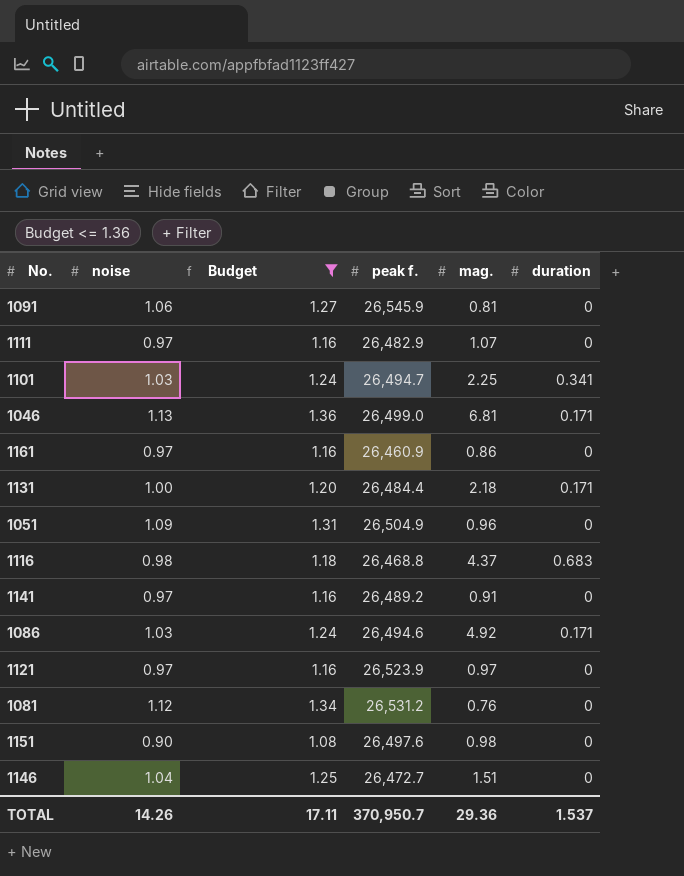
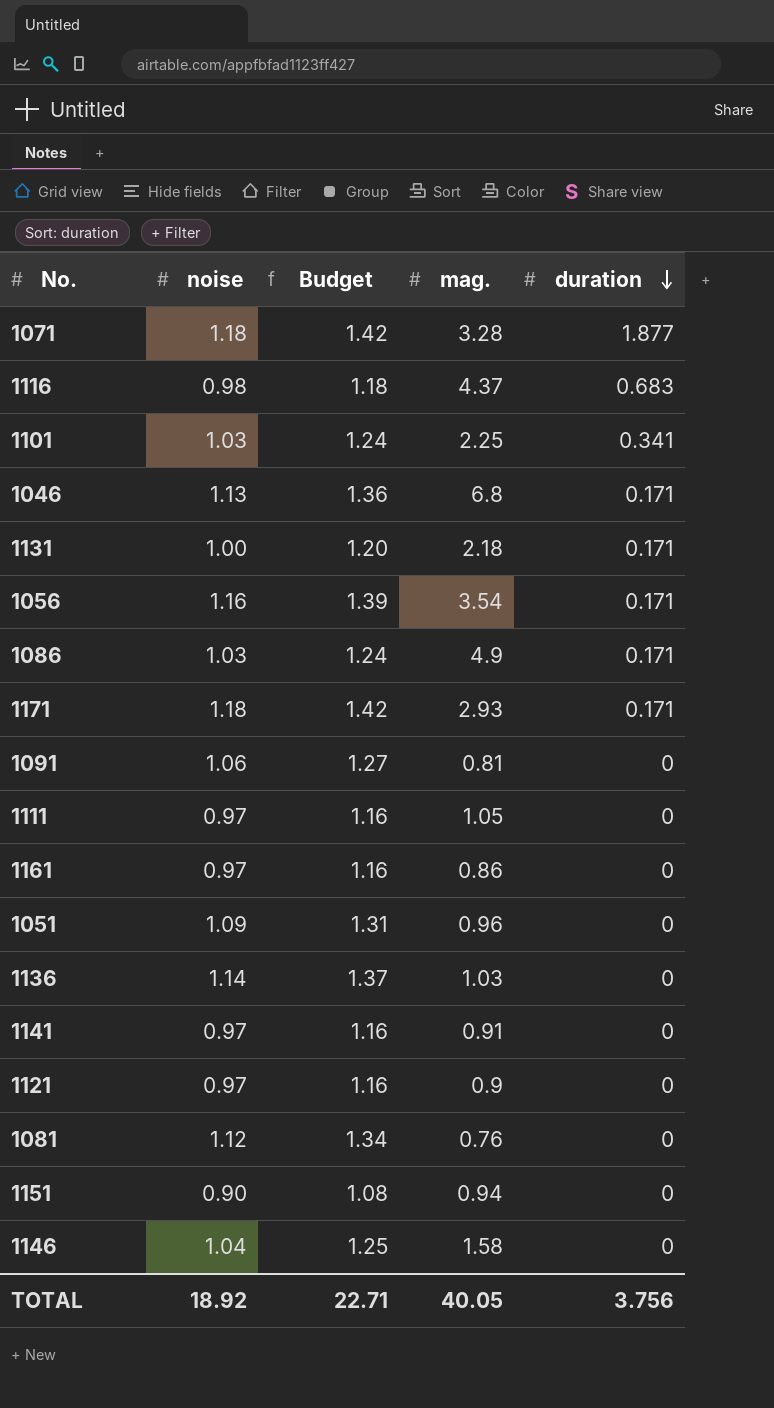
filter: Budget <= 1.36 -> none
row order: none -> duration descending
column peak f. | position: 4 -> none
1046 | mag.: 6.81 -> 6.8
1086 | mag.: 4.92 -> 4.9
1111 | mag.: 1.07 -> 1.05
1121 | mag.: 0.97 -> 0.9
1151 | mag.: 0.98 -> 0.94
1146 | mag.: 1.51 -> 1.58
TOTAL | noise: 14.26 -> 18.92
TOTAL | Budget: 17.11 -> 22.71
TOTAL | mag.: 29.36 -> 40.05
TOTAL | duration: 1.537 -> 3.756

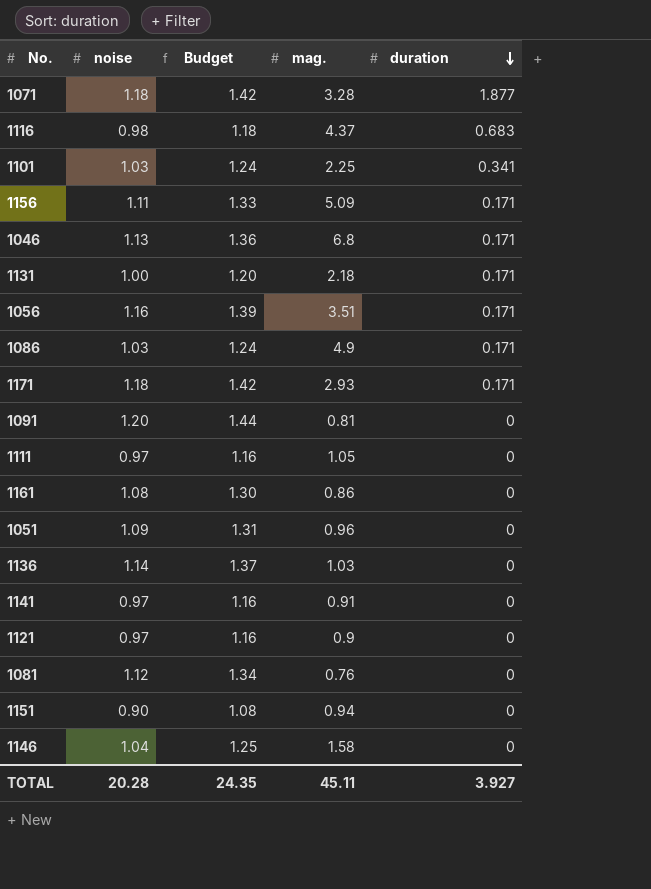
row 1156: none -> 1.11 | 1.33 | 5.09 | 0.171
1056 | mag.: 3.54 -> 3.51
1091 | noise: 1.06 -> 1.20
1091 | Budget: 1.27 -> 1.44
1161 | noise: 0.97 -> 1.08
1161 | Budget: 1.16 -> 1.30
TOTAL | noise: 18.92 -> 20.28
TOTAL | Budget: 22.71 -> 24.35
TOTAL | mag.: 40.05 -> 45.11
TOTAL | duration: 3.756 -> 3.927

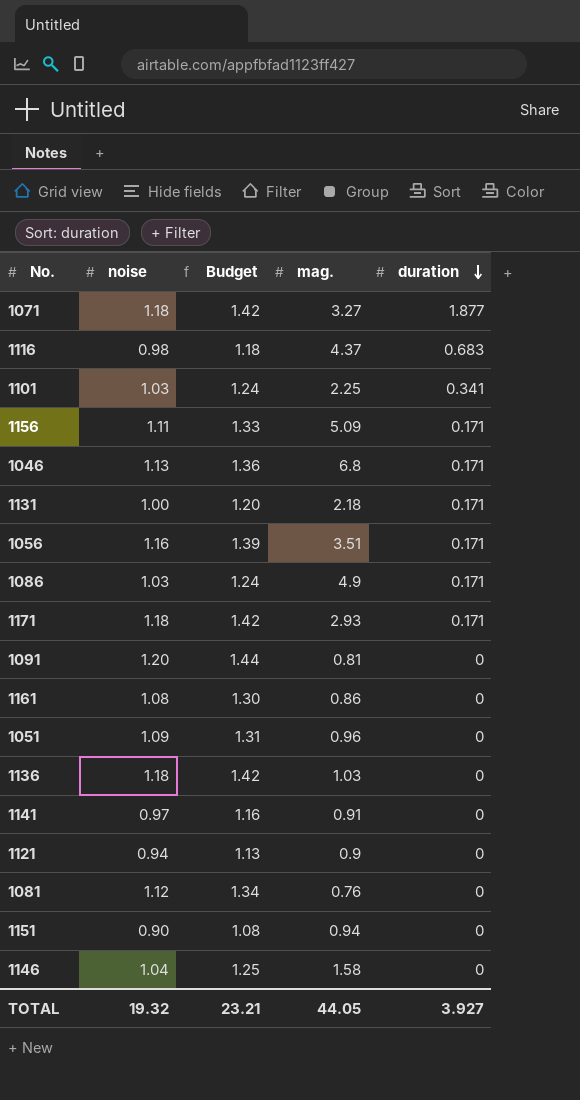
row 1111: 0.97 | 1.16 | 1.05 | 0 -> none
1071 | mag.: 3.28 -> 3.27
1136 | noise: 1.14 -> 1.18
1136 | Budget: 1.37 -> 1.42
1121 | noise: 0.97 -> 0.94
1121 | Budget: 1.16 -> 1.13
TOTAL | noise: 20.28 -> 19.32
TOTAL | Budget: 24.35 -> 23.21
TOTAL | mag.: 45.11 -> 44.05

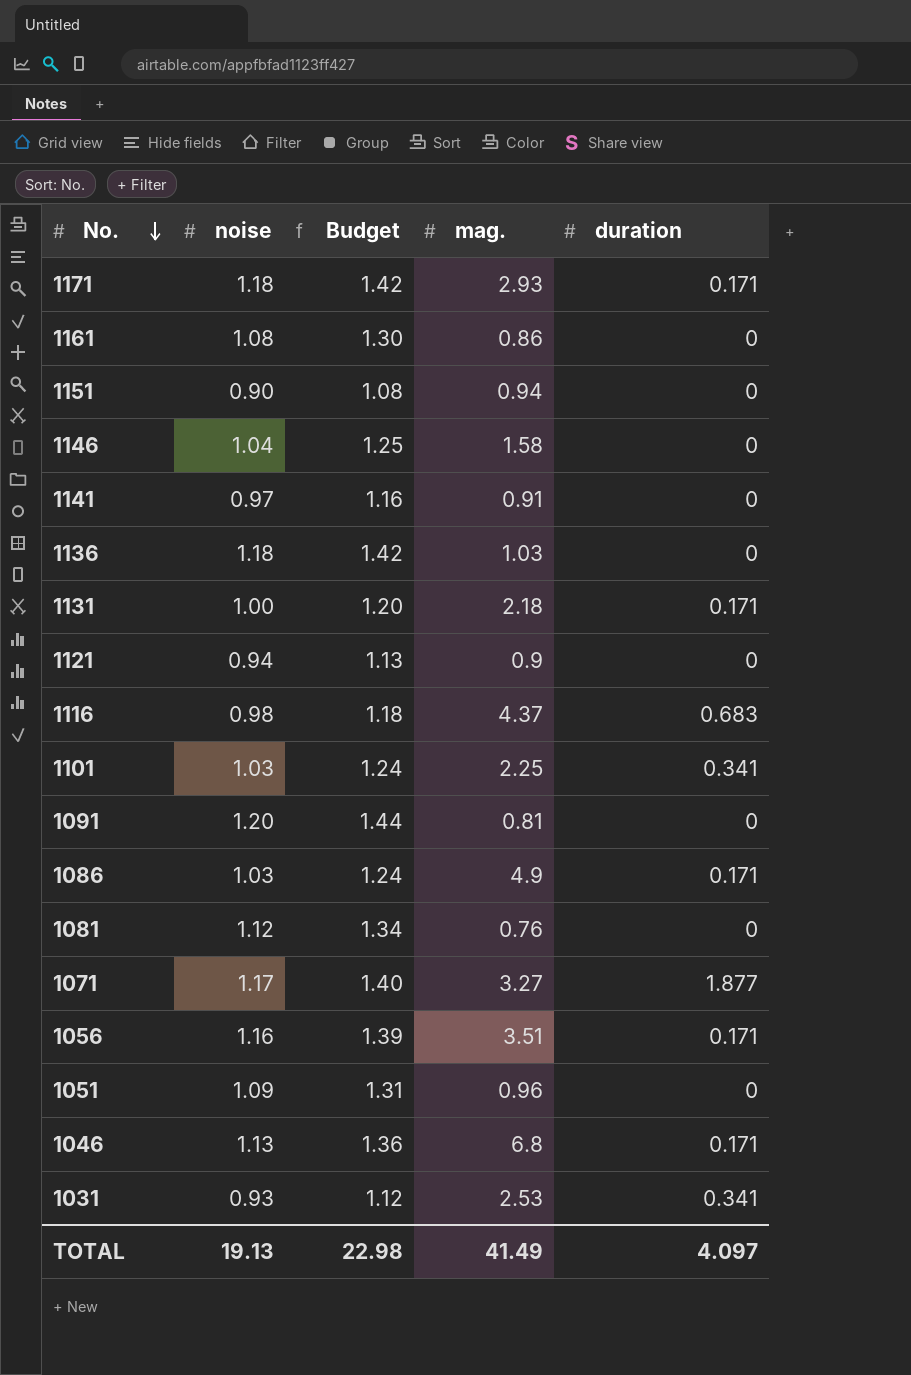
row order: duration descending -> No. descending
row 1156: 1.11 | 1.33 | 5.09 | 0.171 -> none
1071 | noise: 1.18 -> 1.17
1071 | Budget: 1.42 -> 1.40
row 1031: none -> 0.93 | 1.12 | 2.53 | 0.341
TOTAL | noise: 19.32 -> 19.13
TOTAL | Budget: 23.21 -> 22.98
TOTAL | mag.: 44.05 -> 41.49
TOTAL | duration: 3.927 -> 4.097

